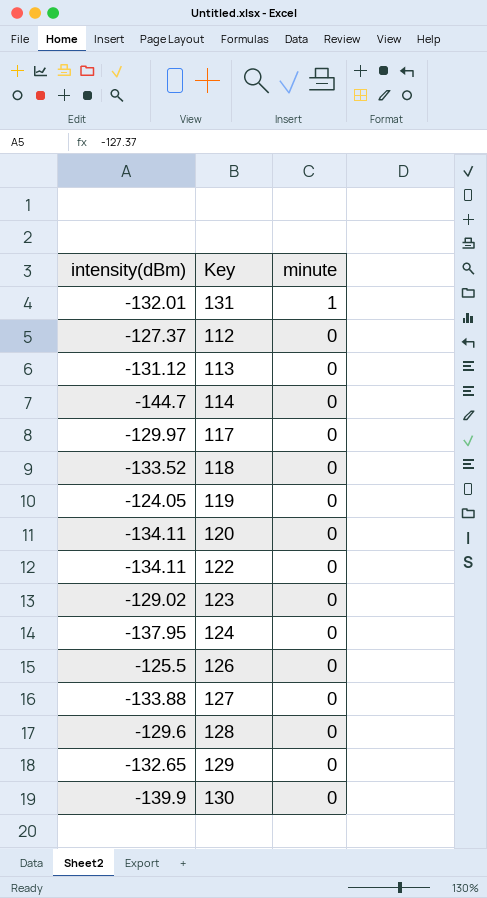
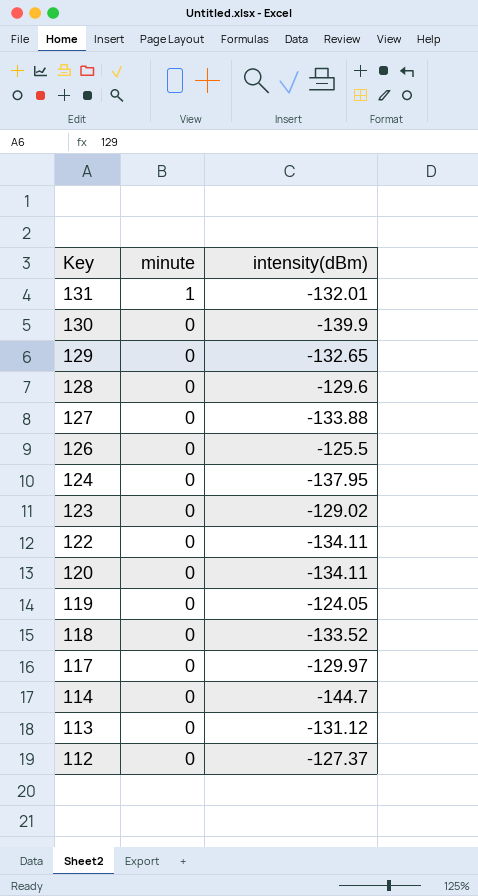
row order: minute descending -> Key descending
column intensity(dBm) | position: 1 -> 3

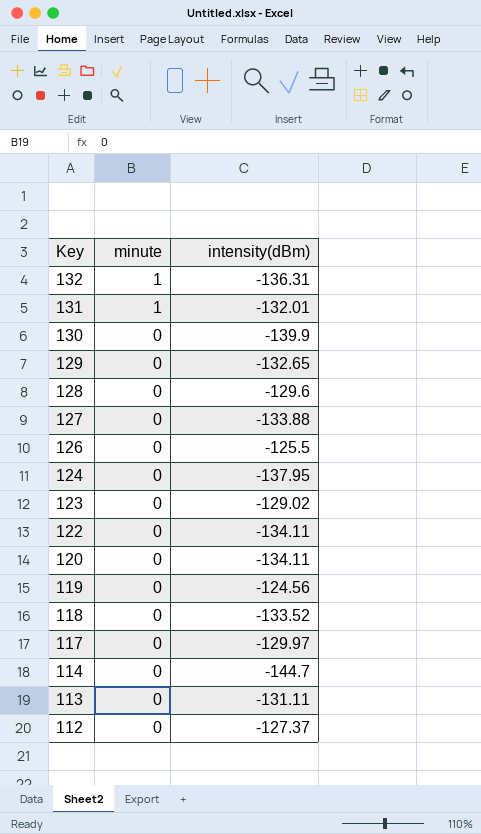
row 132: none -> 1 | -136.31
119 | intensity(dBm): -124.05 -> -124.56
113 | intensity(dBm): -131.12 -> -131.11

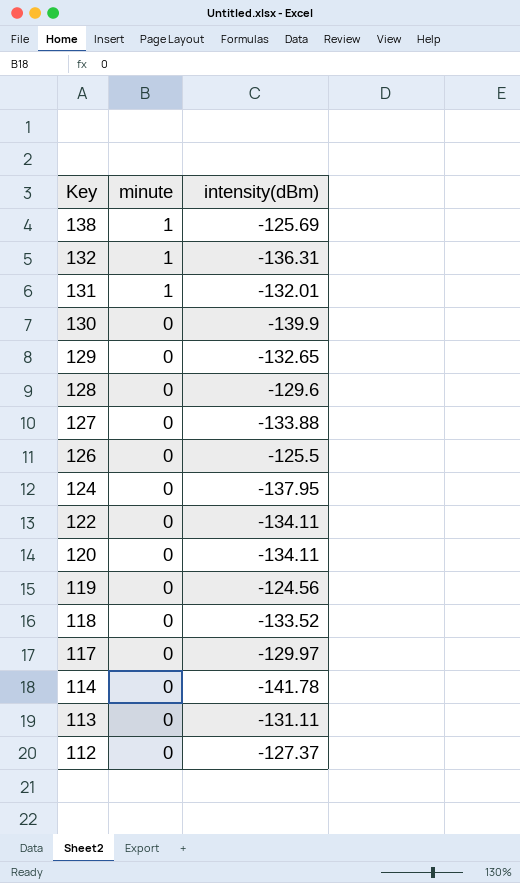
row 123: 0 | -129.02 -> none
row 138: none -> 1 | -125.69
114 | intensity(dBm): -144.7 -> -141.78

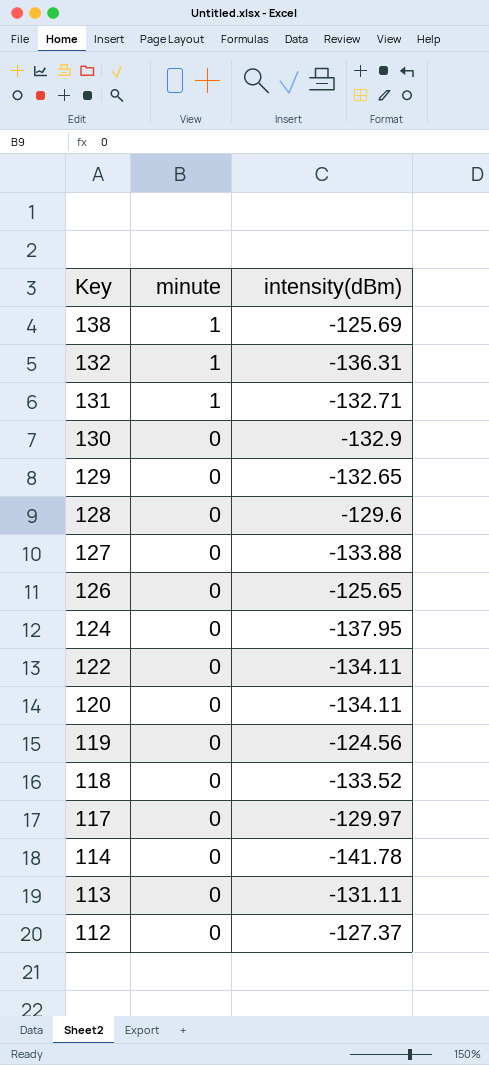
131 | intensity(dBm): -132.01 -> -132.71
130 | intensity(dBm): -139.9 -> -132.9
126 | intensity(dBm): -125.5 -> -125.65

